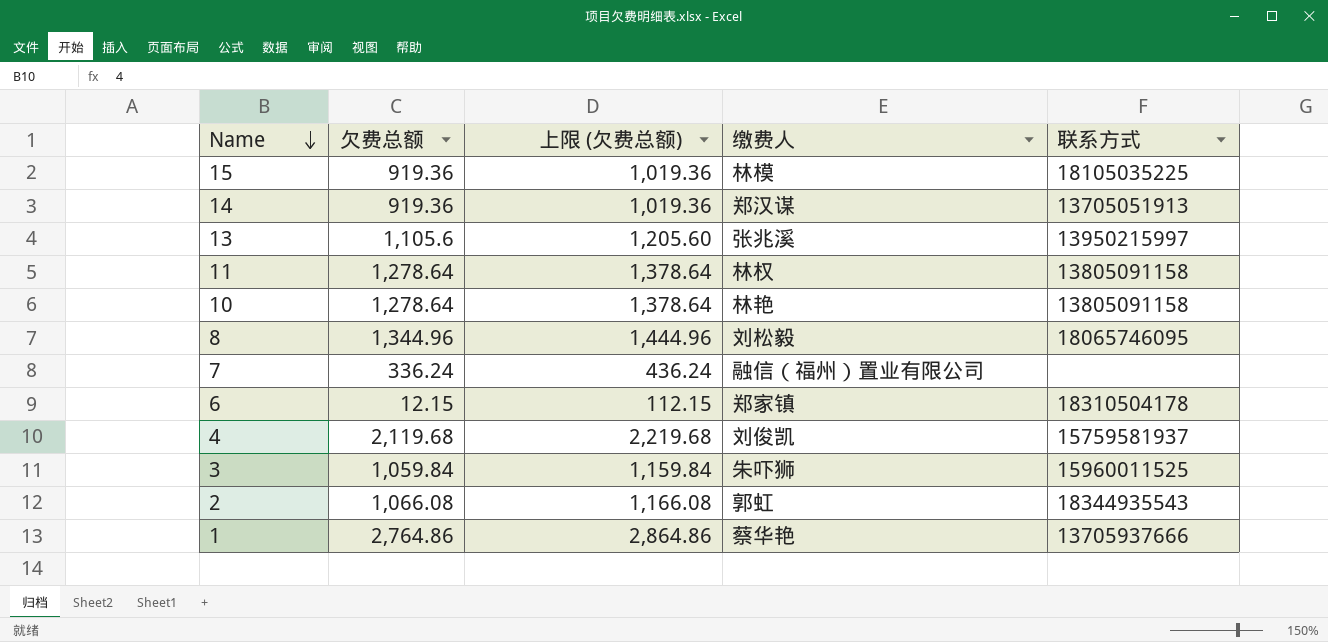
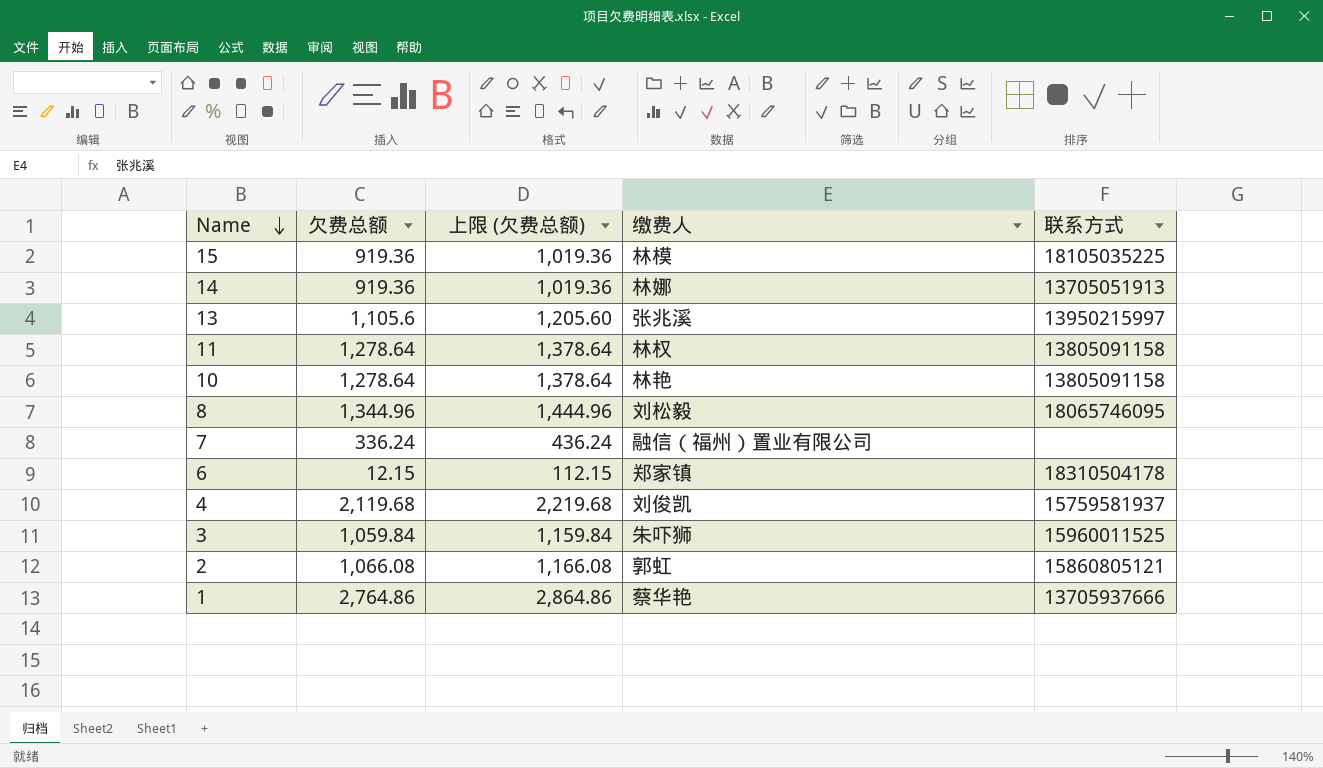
14 | 缴费人: 郑汉谋 -> 林娜
2 | 联系方式: 18344935543 -> 15860805121

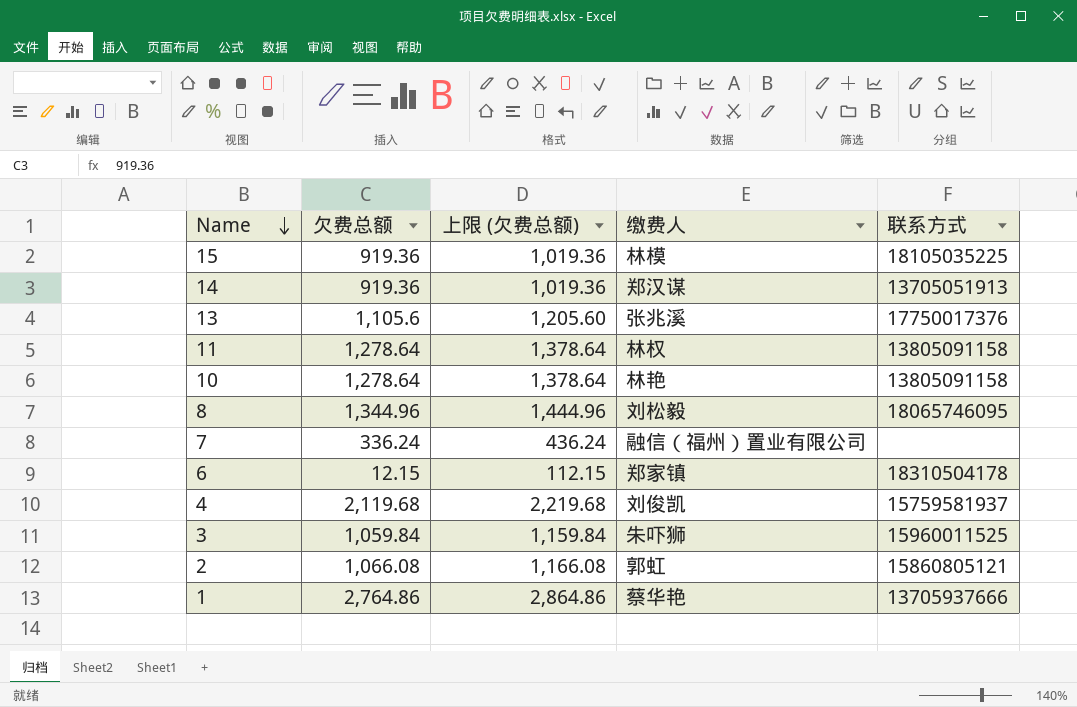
14 | 缴费人: 林娜 -> 郑汉谋
13 | 联系方式: 13950215997 -> 17750017376

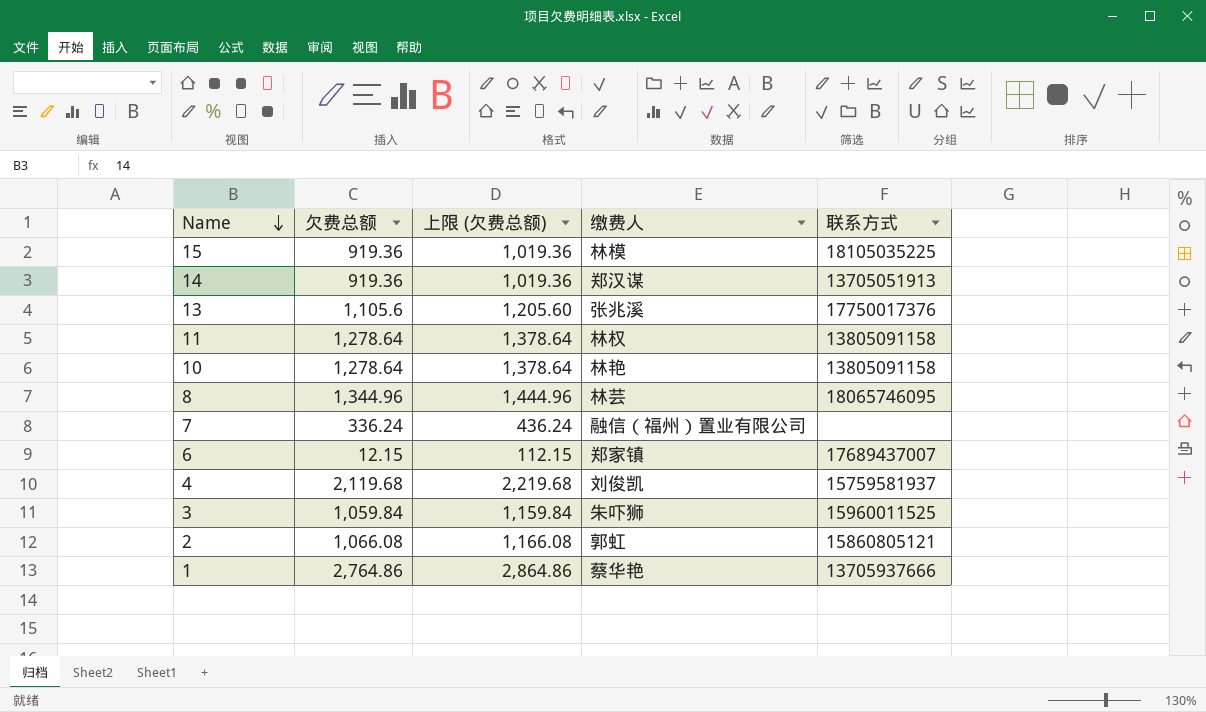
8 | 缴费人: 刘松毅 -> 林芸
6 | 联系方式: 18310504178 -> 17689437007

